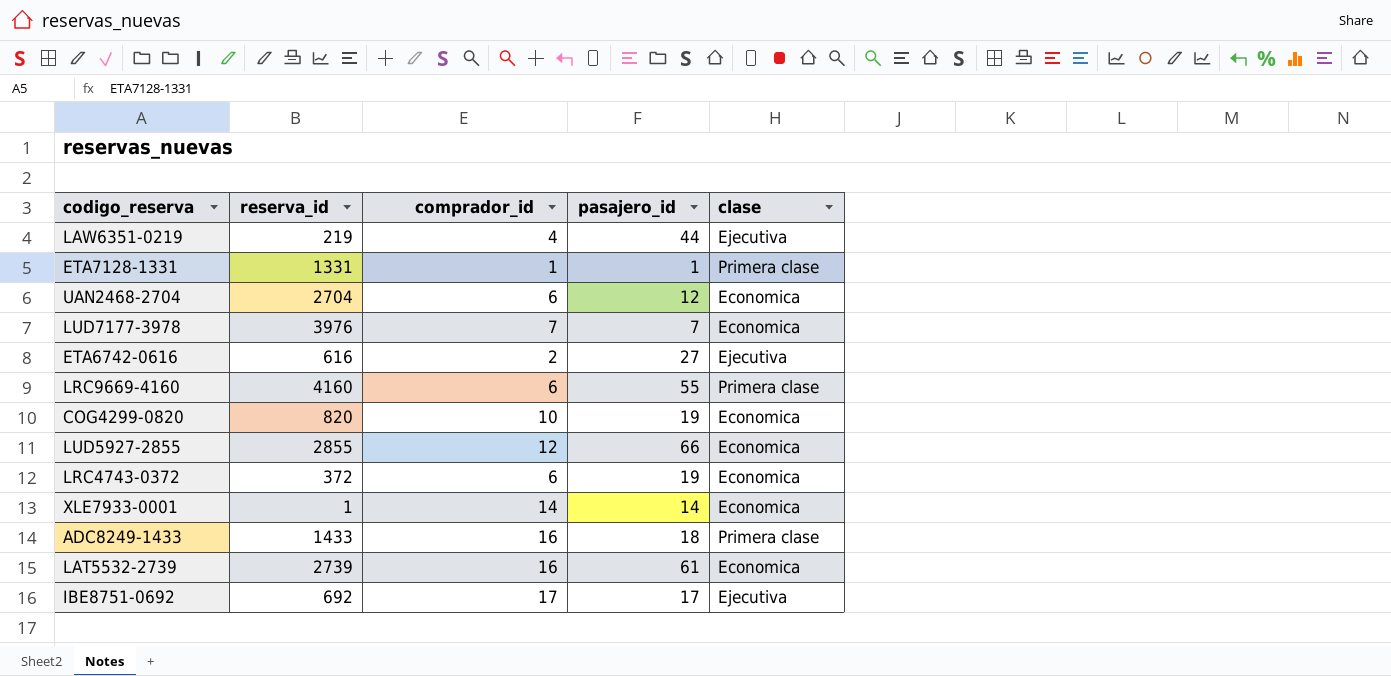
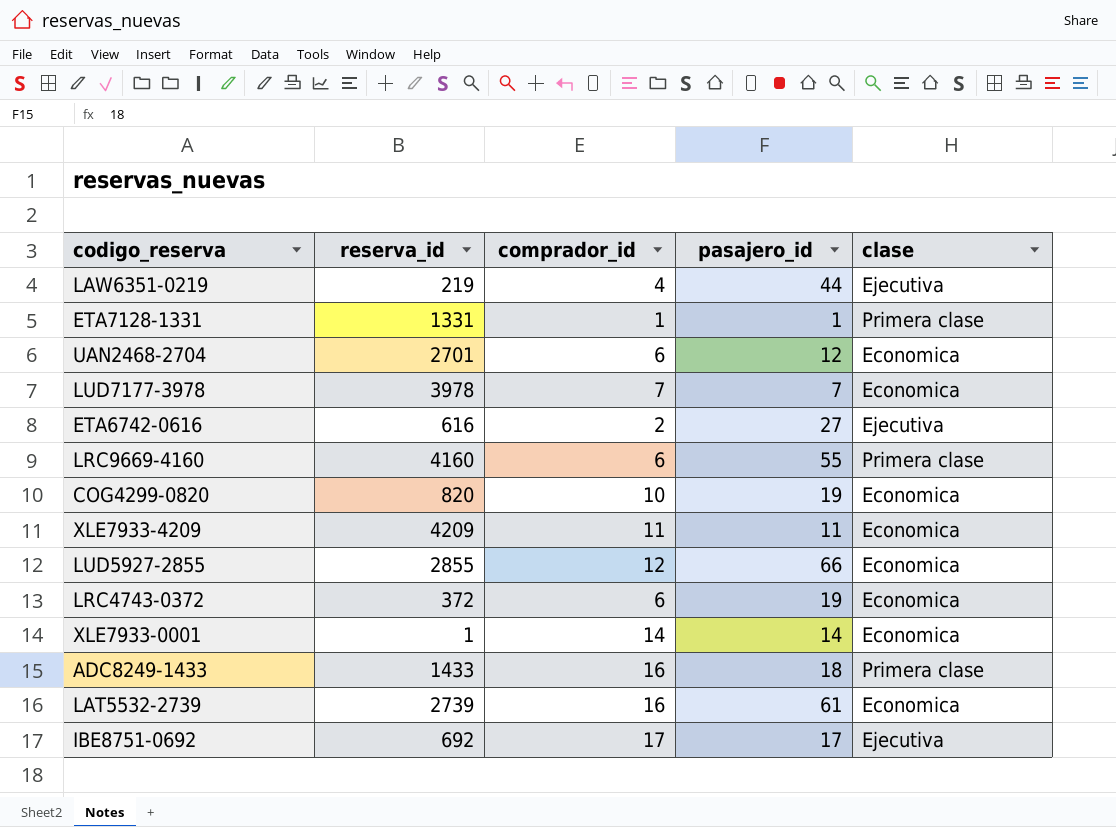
UAN2468-2704 | reserva_id: 2704 -> 2701
LUD7177-3978 | reserva_id: 3976 -> 3978
row XLE7933-4209: none -> 4209 | 11 | 11 | Economica

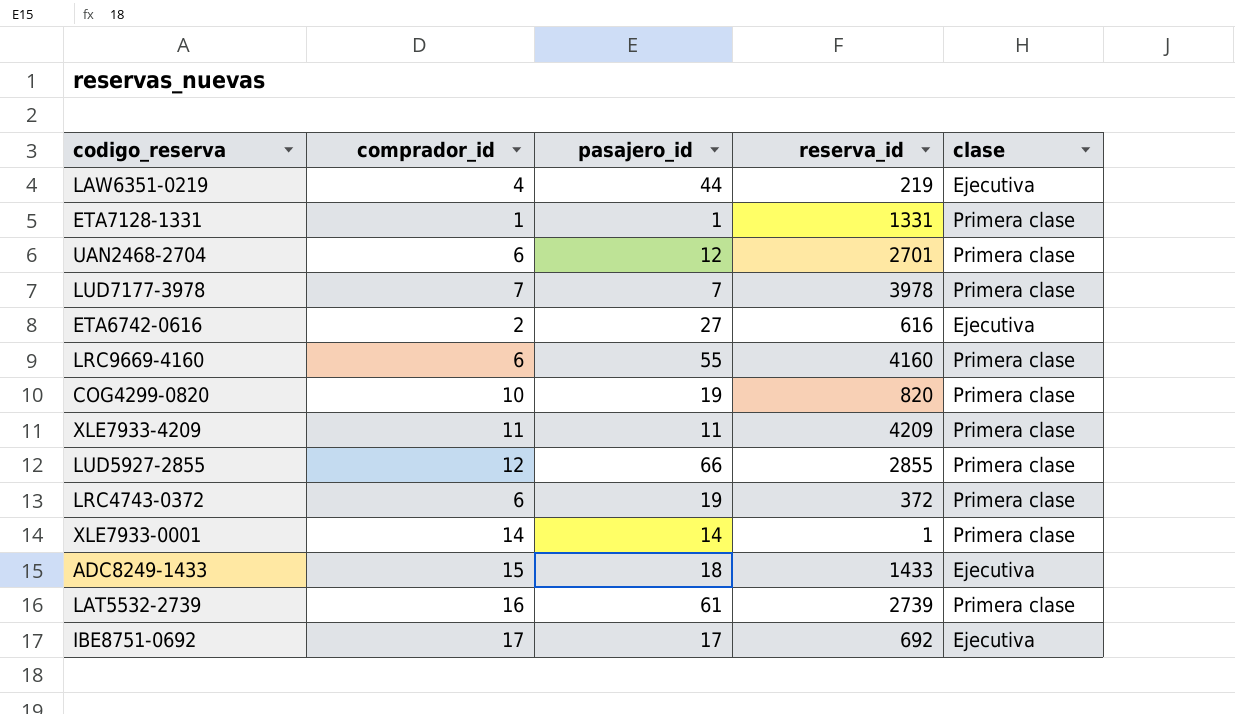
column reserva_id | position: 2 -> 4
UAN2468-2704 | clase: Economica -> Primera clase
LUD7177-3978 | clase: Economica -> Primera clase
COG4299-0820 | clase: Economica -> Primera clase
XLE7933-4209 | clase: Economica -> Primera clase
LUD5927-2855 | clase: Economica -> Primera clase
LRC4743-0372 | clase: Economica -> Primera clase
XLE7933-0001 | clase: Economica -> Primera clase
ADC8249-1433 | comprador_id: 16 -> 15
ADC8249-1433 | clase: Primera clase -> Ejecutiva
LAT5532-2739 | clase: Economica -> Primera clase

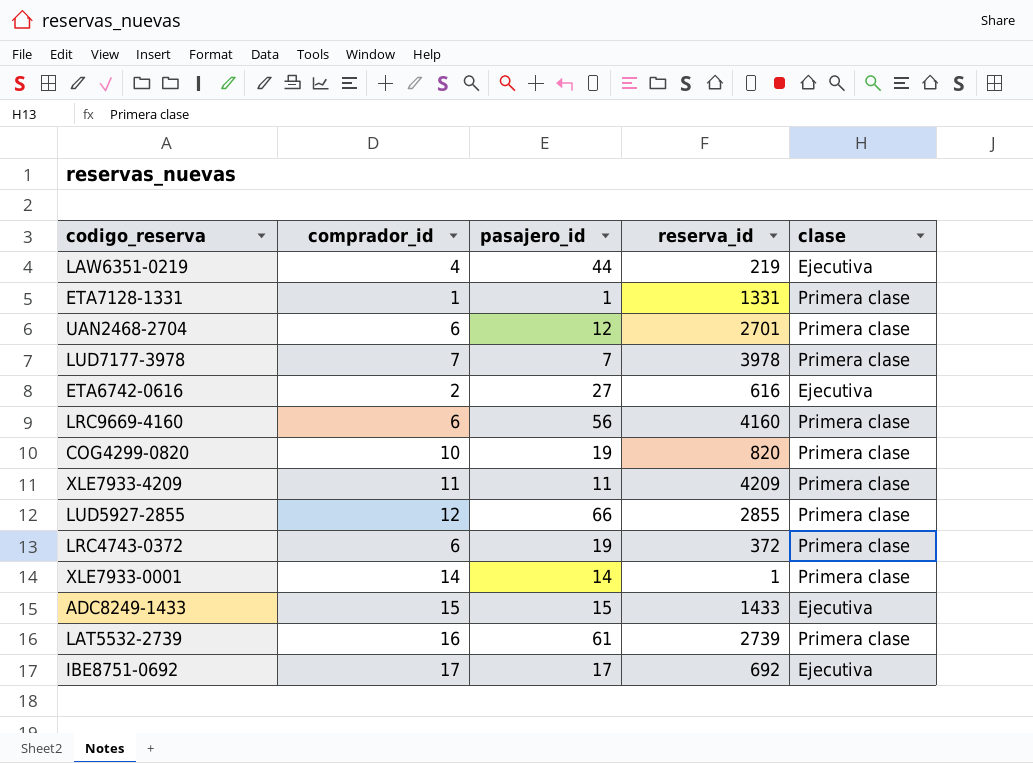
LRC9669-4160 | pasajero_id: 55 -> 56
ADC8249-1433 | pasajero_id: 18 -> 15

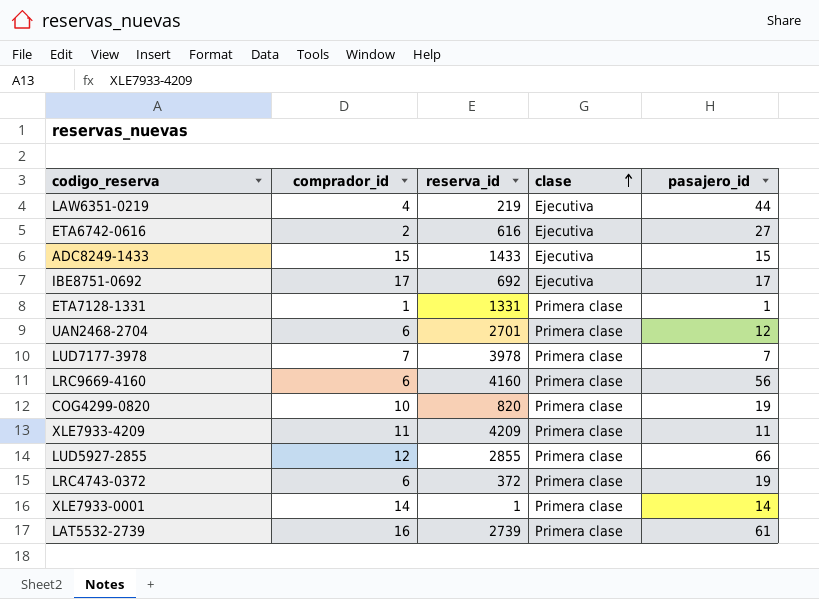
row order: none -> clase ascending
column pasajero_id | position: 3 -> 5

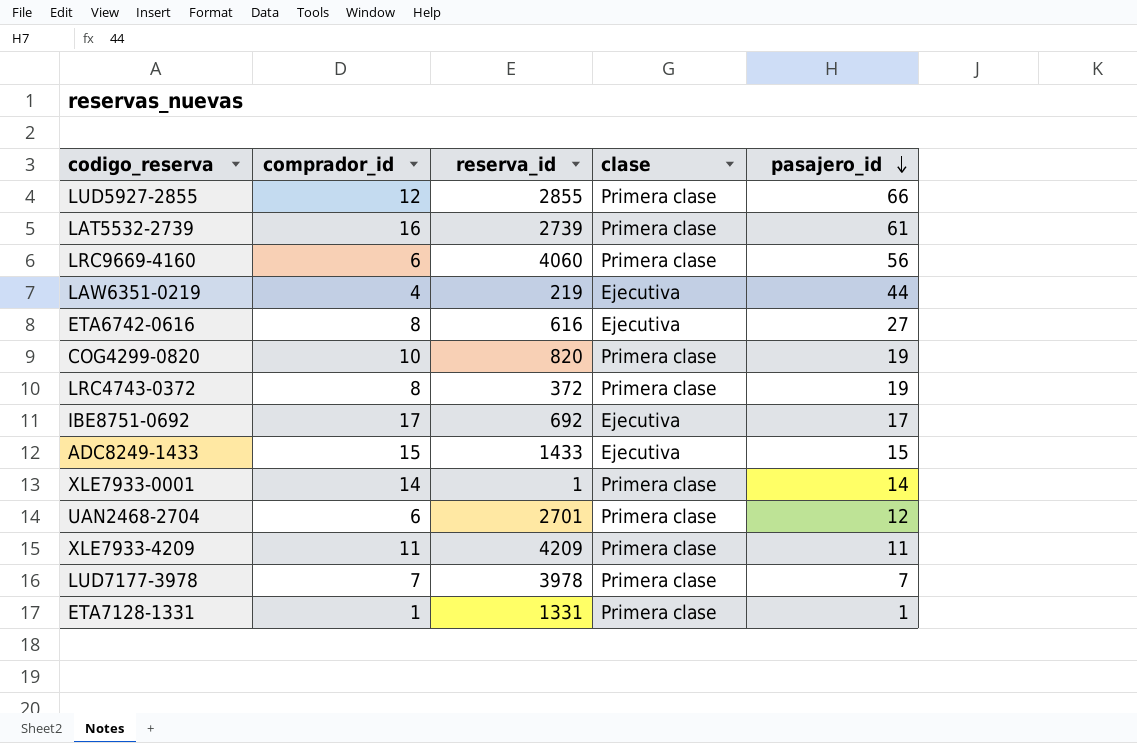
row order: clase ascending -> pasajero_id descending
LRC9669-4160 | reserva_id: 4160 -> 4060
ETA6742-0616 | comprador_id: 2 -> 8
LRC4743-0372 | comprador_id: 6 -> 8

